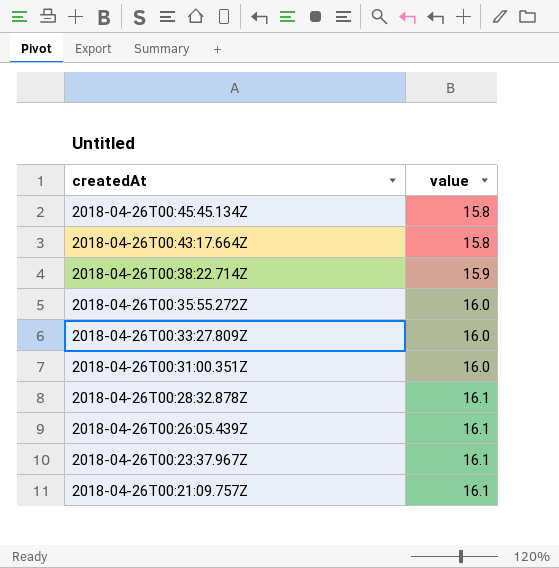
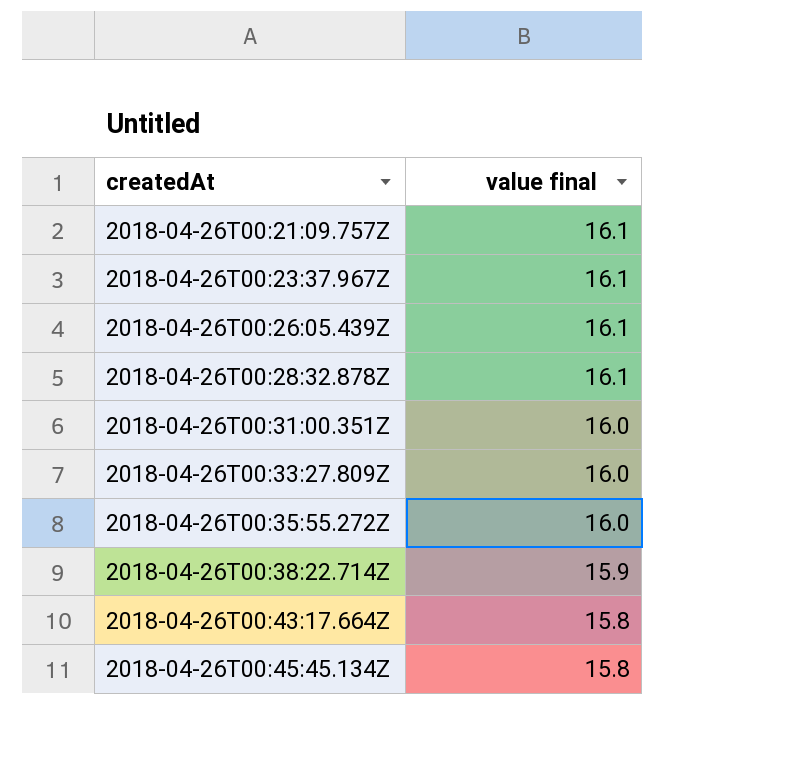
row order: createdAt descending -> createdAt ascending
column name: value -> value final

